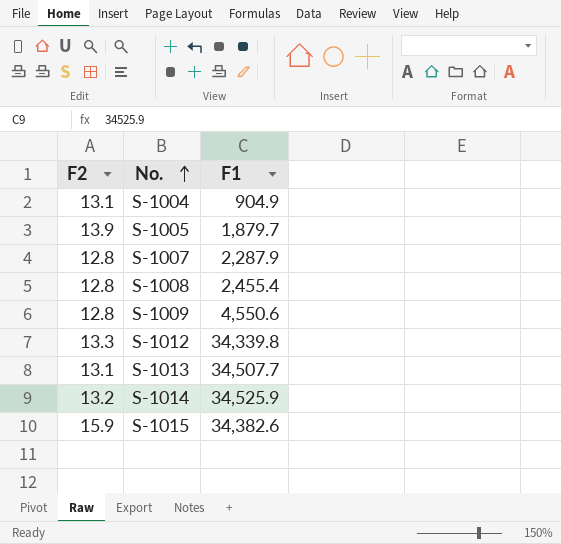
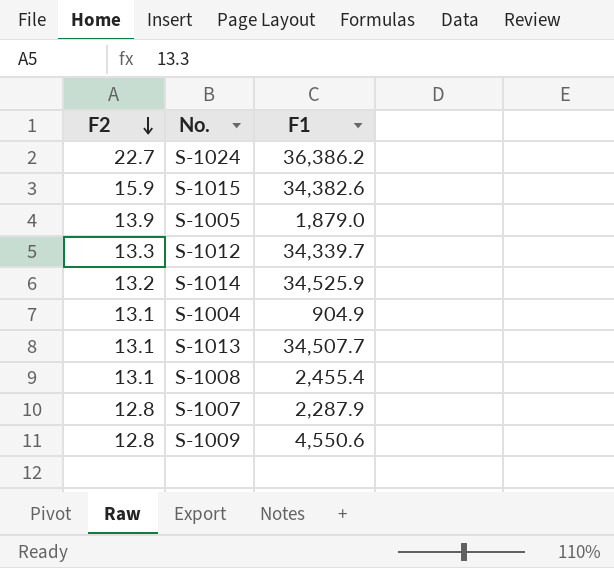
row order: No. ascending -> F2 descending
row S-1024: none -> 22.7 | 36,386.2
S-1005 | F1: 1,879.7 -> 1,879.0
S-1012 | F1: 34,339.8 -> 34,339.7
S-1008 | F2: 12.8 -> 13.1

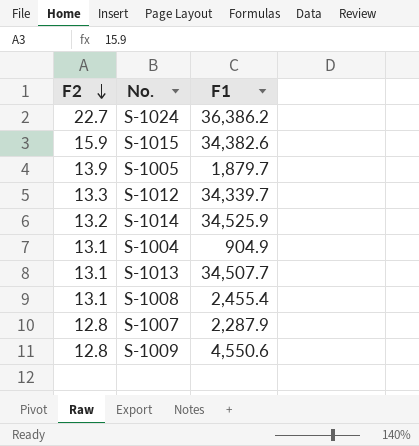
S-1005 | F1: 1,879.0 -> 1,879.7

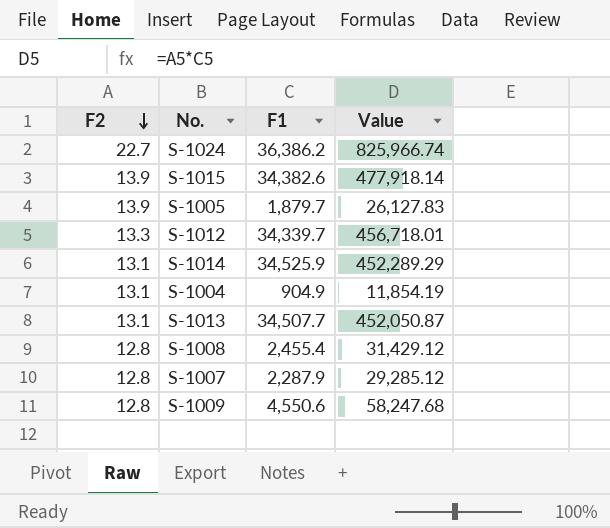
column Value | formula: none -> [F2] * [F1]
S-1015 | F2: 15.9 -> 13.9
S-1014 | F2: 13.2 -> 13.1
S-1008 | F2: 13.1 -> 12.8

